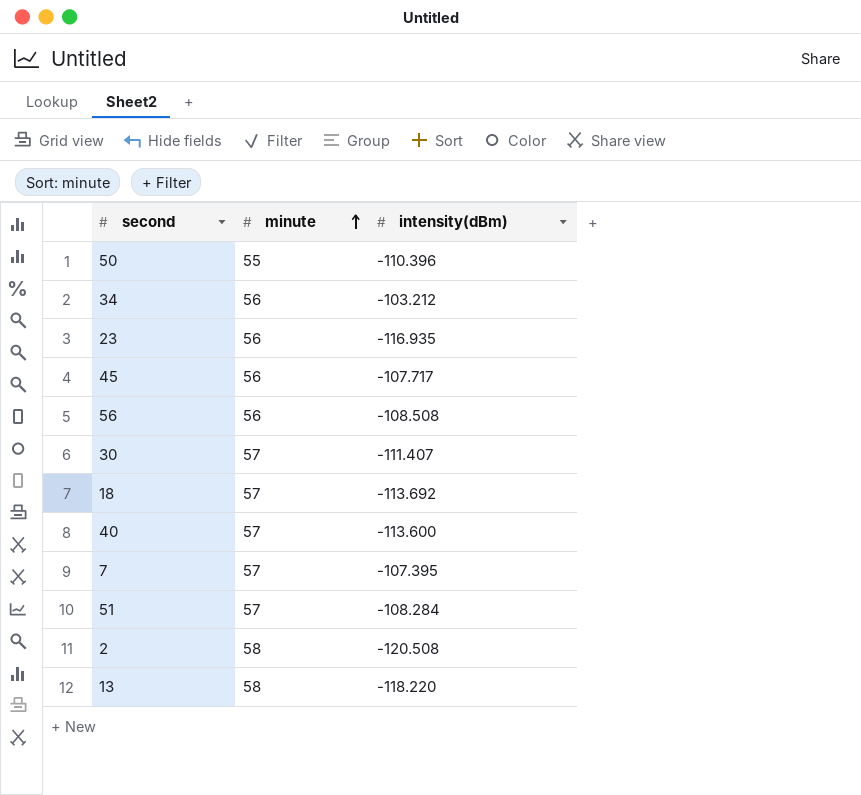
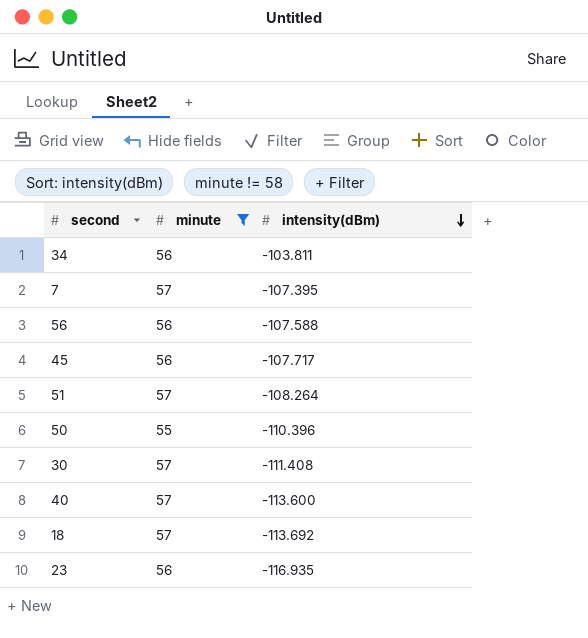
filter: none -> minute != 58
row order: minute ascending -> intensity(dBm) descending
34 | intensity(dBm): -103.212 -> -103.811
56 | intensity(dBm): -108.508 -> -107.588
51 | intensity(dBm): -108.284 -> -108.264
30 | intensity(dBm): -111.407 -> -111.408

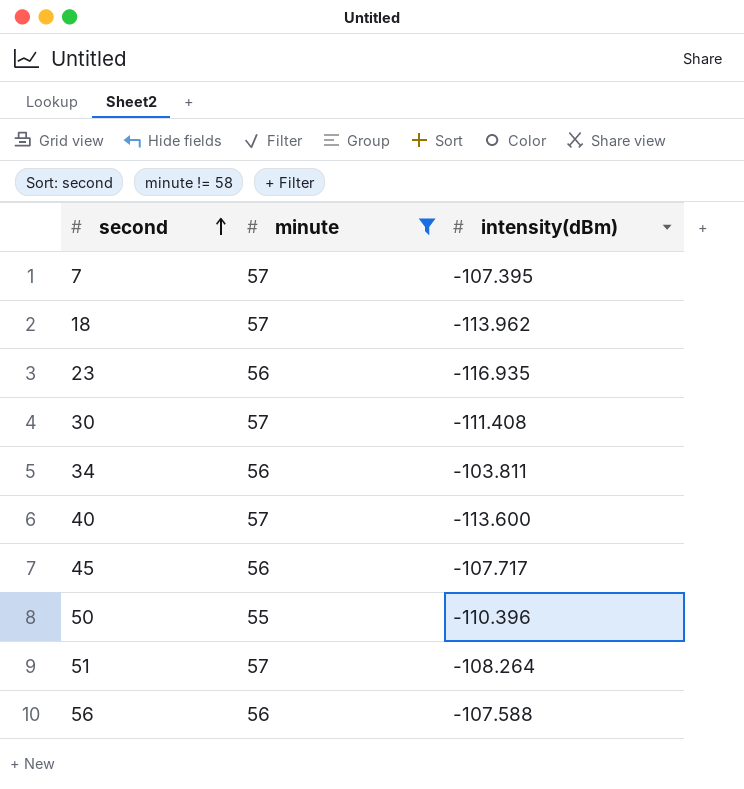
row order: intensity(dBm) descending -> second ascending
18 | intensity(dBm): -113.692 -> -113.962

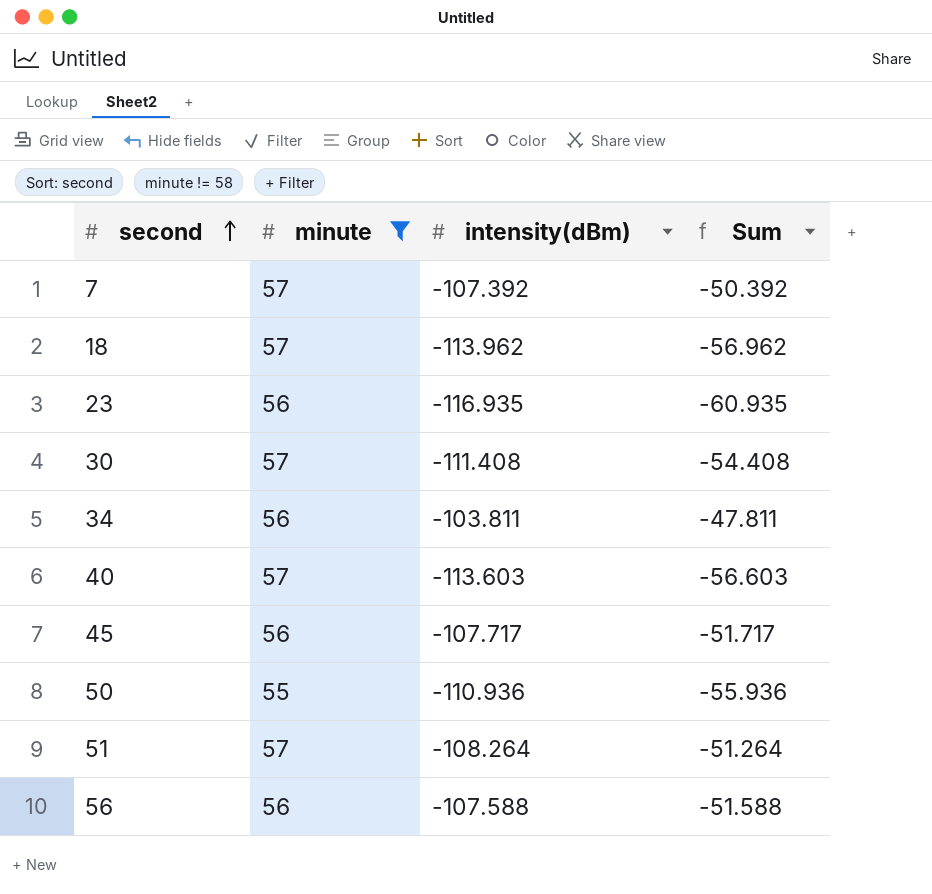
column Sum | formula: none -> [minute] + [intensity(dBm)]
7 | intensity(dBm): -107.395 -> -107.392
40 | intensity(dBm): -113.600 -> -113.603
50 | intensity(dBm): -110.396 -> -110.936

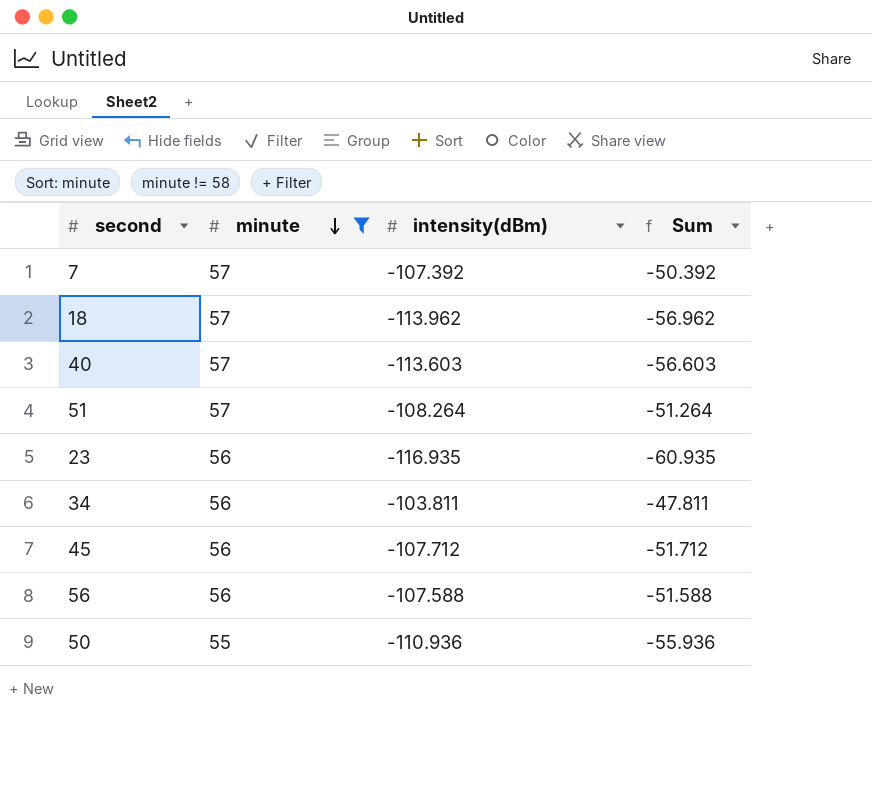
row order: second ascending -> minute descending
row 30: 57 | -111.408 | -54.408 -> none
45 | intensity(dBm): -107.717 -> -107.712
45 | Sum: -51.717 -> -51.712

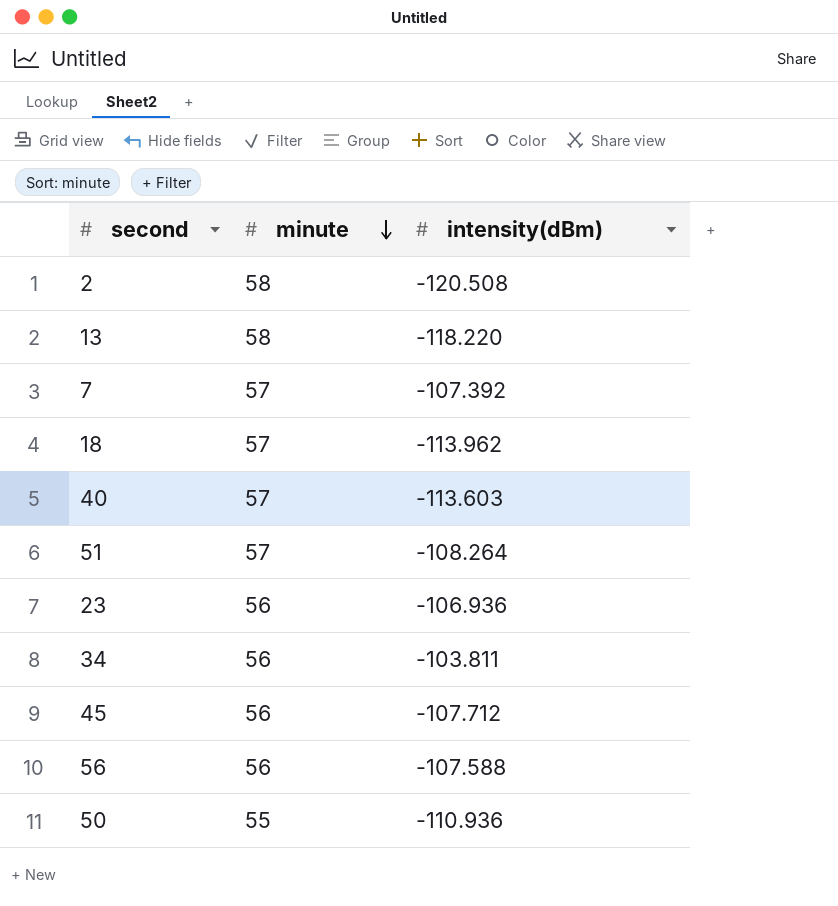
filter: minute != 58 -> none
column Sum | formula: [minute] + [intensity(dBm)] -> none
23 | intensity(dBm): -116.935 -> -106.936

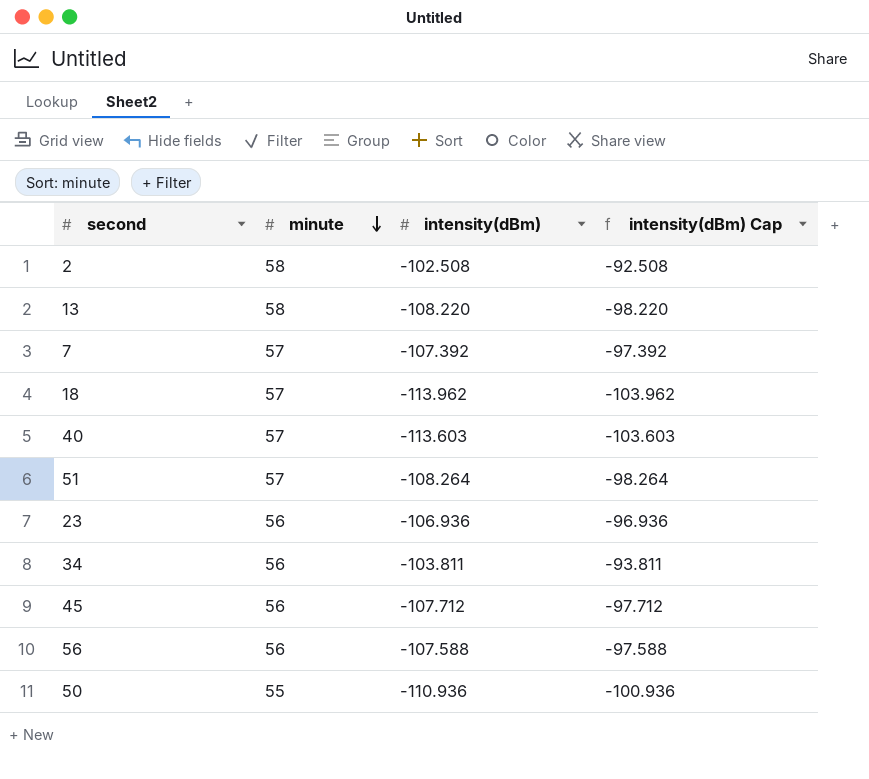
column intensity(dBm) Cap | formula: none -> [intensity(dBm)] + 10
2 | intensity(dBm): -120.508 -> -102.508
13 | intensity(dBm): -118.220 -> -108.220

